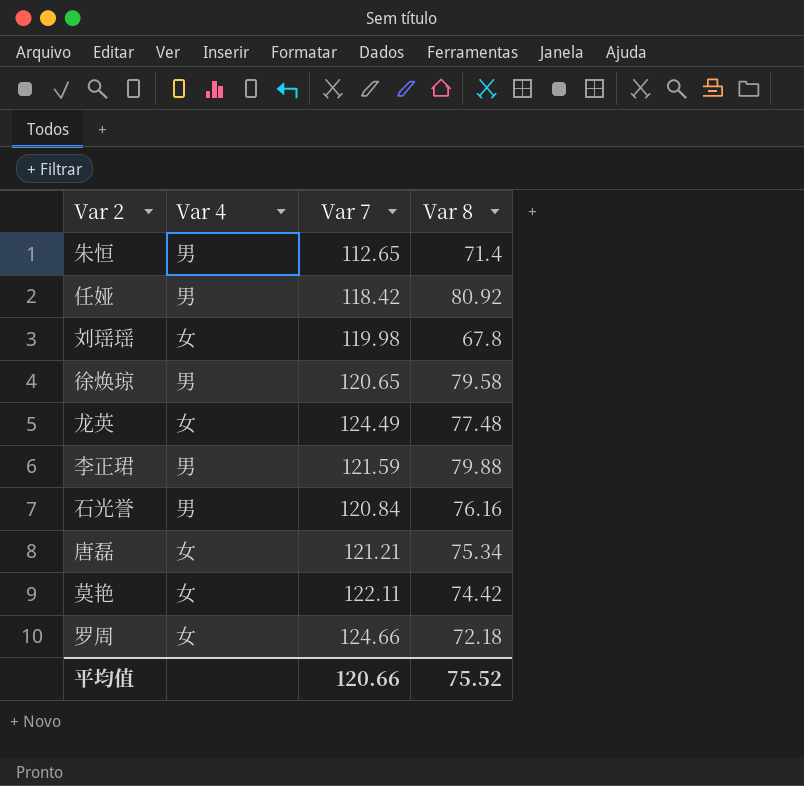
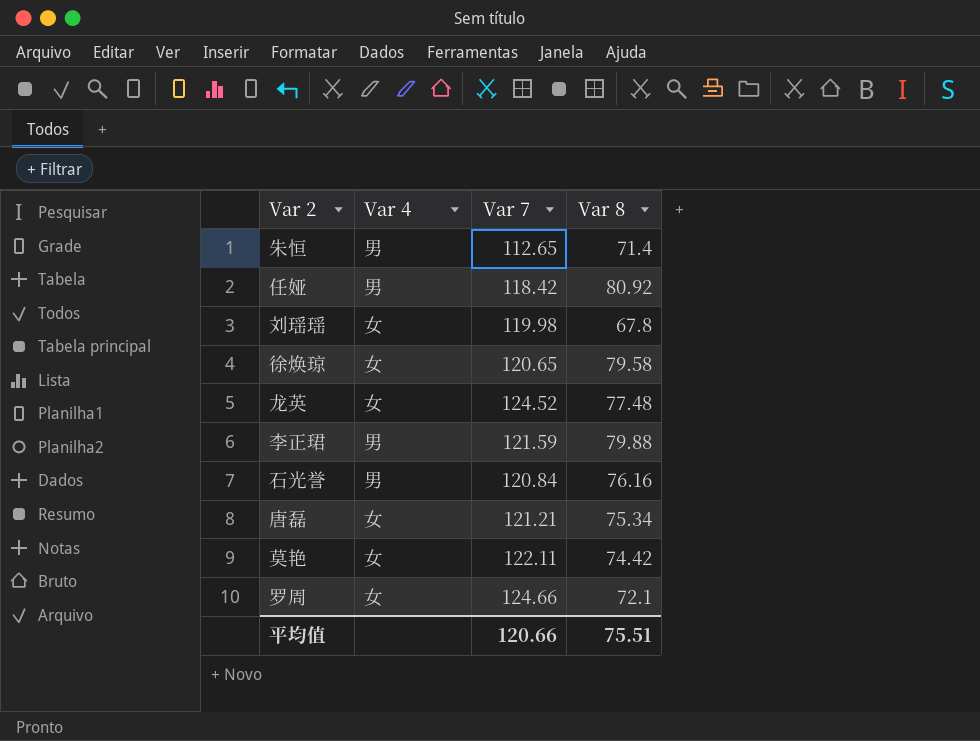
徐焕琼 | Var 4: 男 -> 女
龙英 | Var 7: 124.49 -> 124.52
罗周 | Var 8: 72.18 -> 72.1
平均值 | Var 8: 75.52 -> 75.51

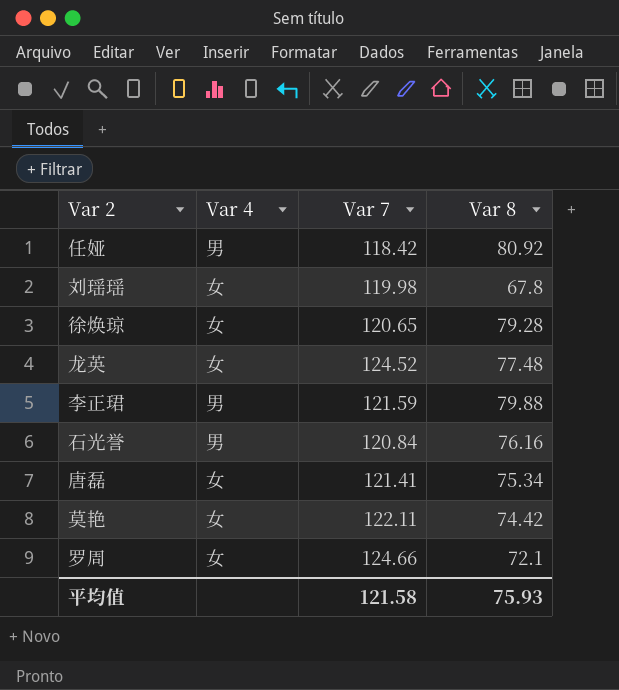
row 朱恒: 男 | 112.65 | 71.4 -> none
徐焕琼 | Var 8: 79.58 -> 79.28
唐磊 | Var 7: 121.21 -> 121.41
平均值 | Var 7: 120.66 -> 121.58
平均值 | Var 8: 75.51 -> 75.93

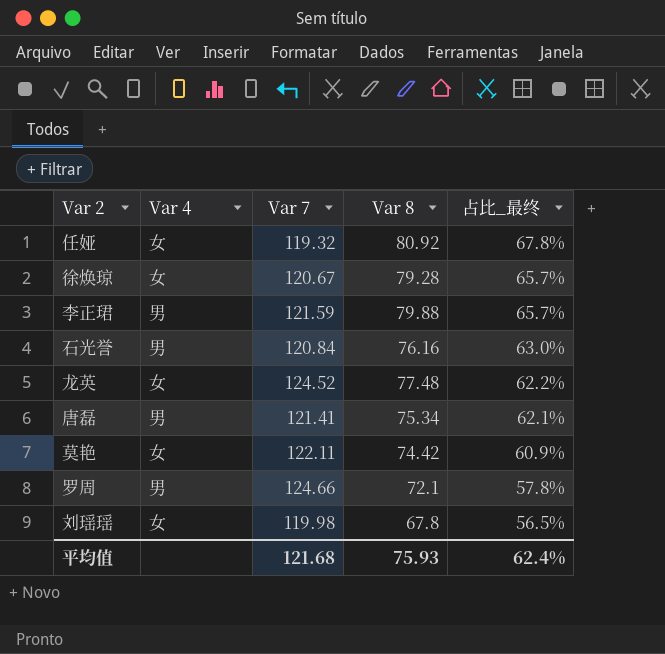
row order: none -> 占比_最终 descending
column 占比_最终 | formula: none -> [Var 8] / [Var 7]
任娅 | Var 4: 男 -> 女
任娅 | Var 7: 118.42 -> 119.32
徐焕琼 | Var 7: 120.65 -> 120.67
唐磊 | Var 4: 女 -> 男
罗周 | Var 4: 女 -> 男
平均值 | Var 7: 121.58 -> 121.68

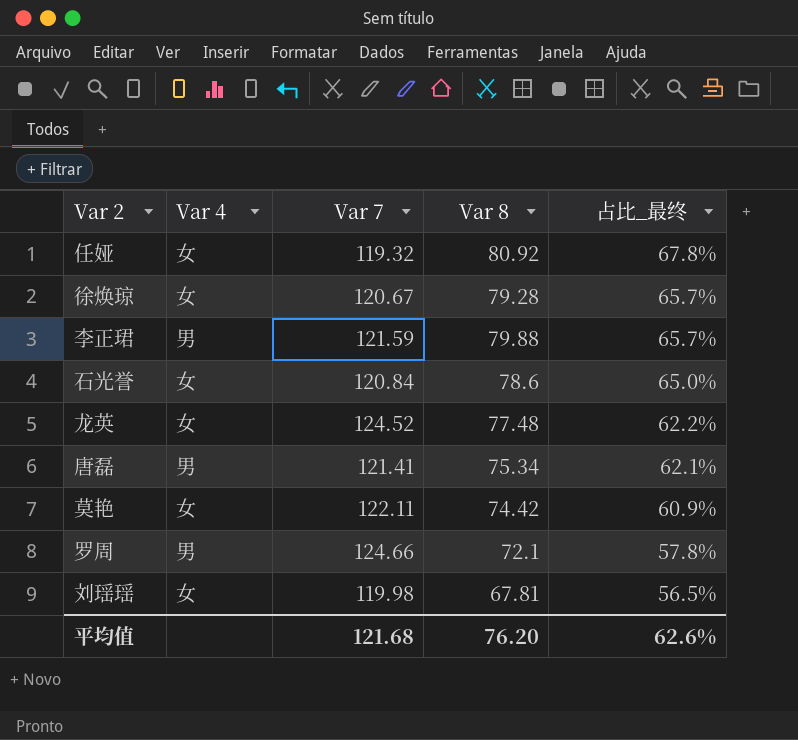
石光誉 | Var 4: 男 -> 女
石光誉 | Var 8: 76.16 -> 78.6
石光誉 | 占比_最终: 63.0% -> 65.0%
刘瑶瑶 | Var 8: 67.8 -> 67.81
平均值 | Var 8: 75.93 -> 76.20
平均值 | 占比_最终: 62.4% -> 62.6%

